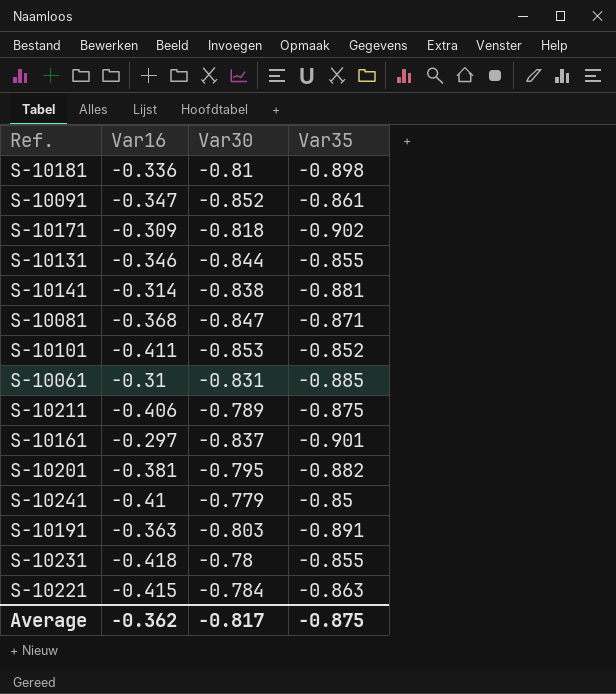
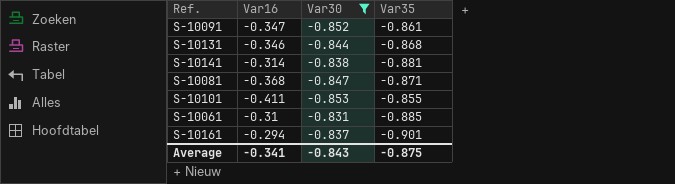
filter: none -> Var30 <= -0.831
S-10131 | Var35: -0.855 -> -0.868
S-10101 | Var35: -0.852 -> -0.855
S-10161 | Var16: -0.297 -> -0.294
Average | Var16: -0.362 -> -0.341
Average | Var30: -0.817 -> -0.843

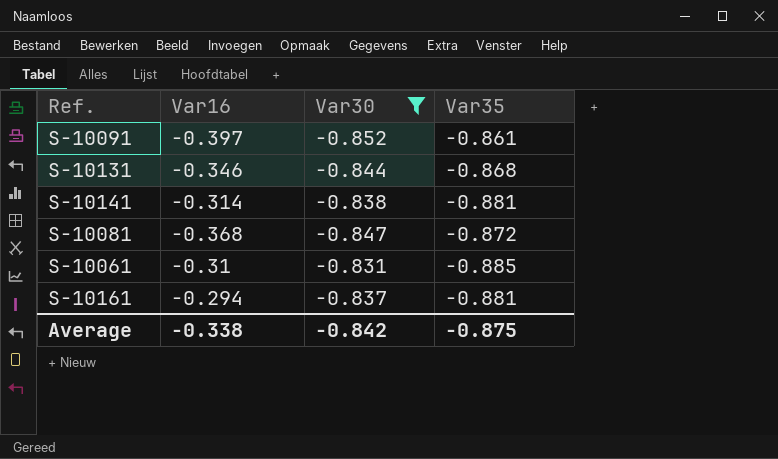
row S-10101: -0.411 | -0.853 | -0.855 -> none
S-10091 | Var16: -0.347 -> -0.397
S-10081 | Var35: -0.871 -> -0.872
S-10161 | Var35: -0.901 -> -0.881
Average | Var16: -0.341 -> -0.338
Average | Var30: -0.843 -> -0.842

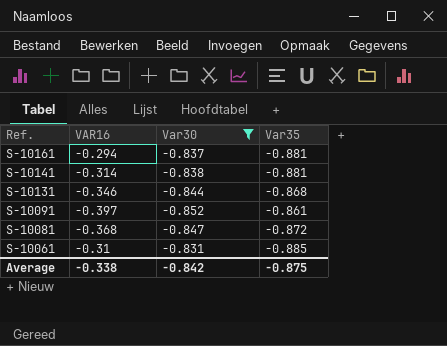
row order: none -> Ref. descending
column name: Var16 -> VAR16

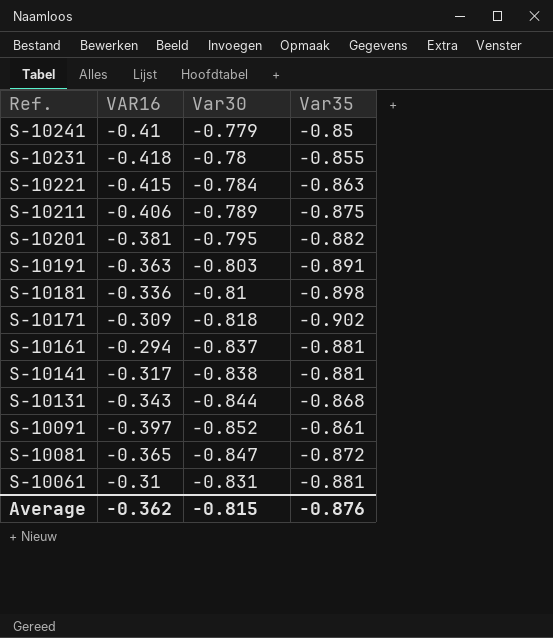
filter: Var30 <= -0.831 -> none
S-10141 | VAR16: -0.314 -> -0.317
S-10131 | VAR16: -0.346 -> -0.343
S-10081 | VAR16: -0.368 -> -0.365
S-10061 | Var35: -0.885 -> -0.881
Average | VAR16: -0.338 -> -0.362
Average | Var30: -0.842 -> -0.815
Average | Var35: -0.875 -> -0.876

